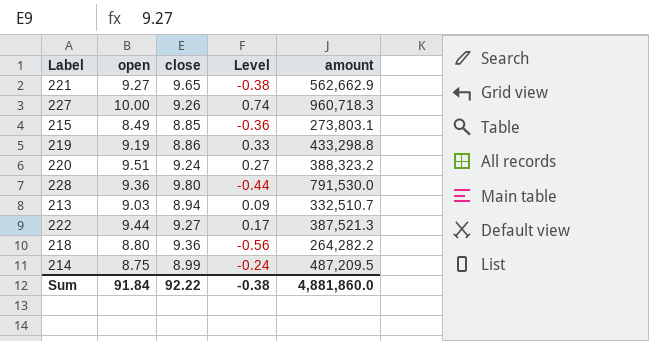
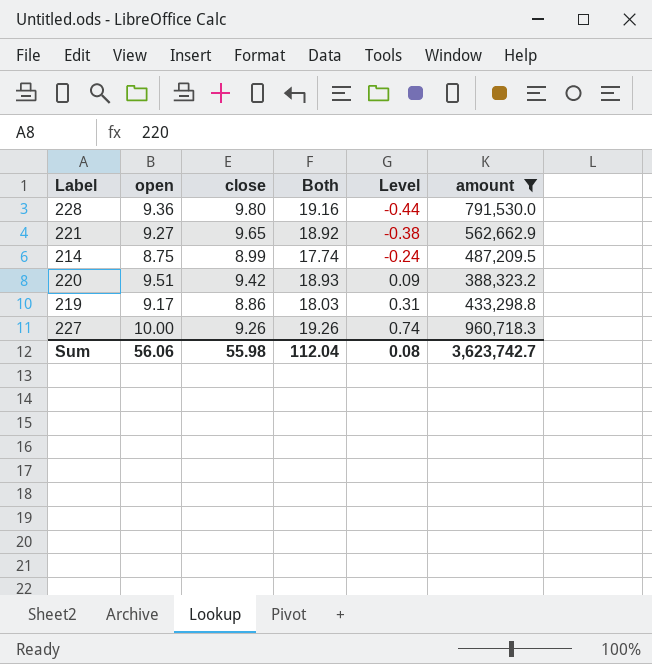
filter: none -> amount >= 388,323.2
row order: none -> Level ascending
column Both | formula: none -> [open] + [close]
220 | close: 9.24 -> 9.42
220 | Level: 0.27 -> 0.09
219 | open: 9.19 -> 9.17
219 | Level: 0.33 -> 0.31
Sum | open: 91.84 -> 56.06
Sum | close: 92.22 -> 55.98
Sum | Level: -0.38 -> 0.08
Sum | amount: 4,881,860.0 -> 3,623,742.7

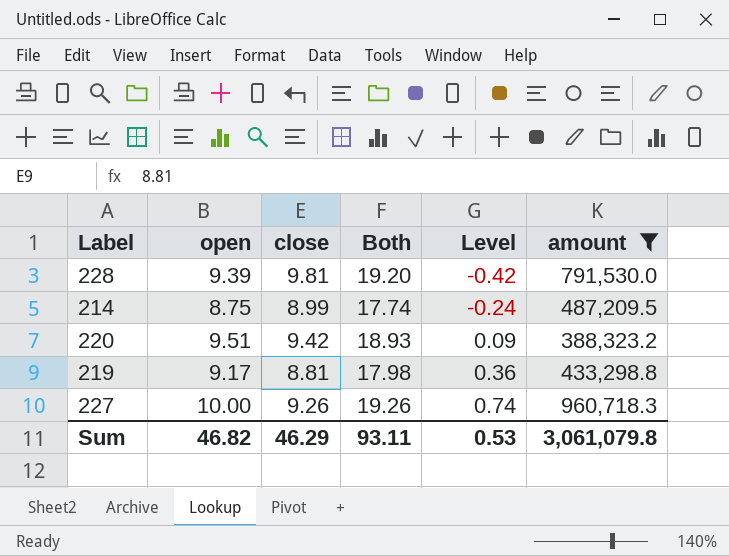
row 221: 9.27 | 9.65 | 18.92 | -0.38 | 562,662.9 -> none
228 | open: 9.36 -> 9.39
228 | close: 9.80 -> 9.81
228 | Both: 19.16 -> 19.20
228 | Level: -0.44 -> -0.42
219 | close: 8.86 -> 8.81
219 | Both: 18.03 -> 17.98
219 | Level: 0.31 -> 0.36
Sum | open: 56.06 -> 46.82
Sum | close: 55.98 -> 46.29
Sum | Both: 112.04 -> 93.11
Sum | Level: 0.08 -> 0.53
Sum | amount: 3,623,742.7 -> 3,061,079.8

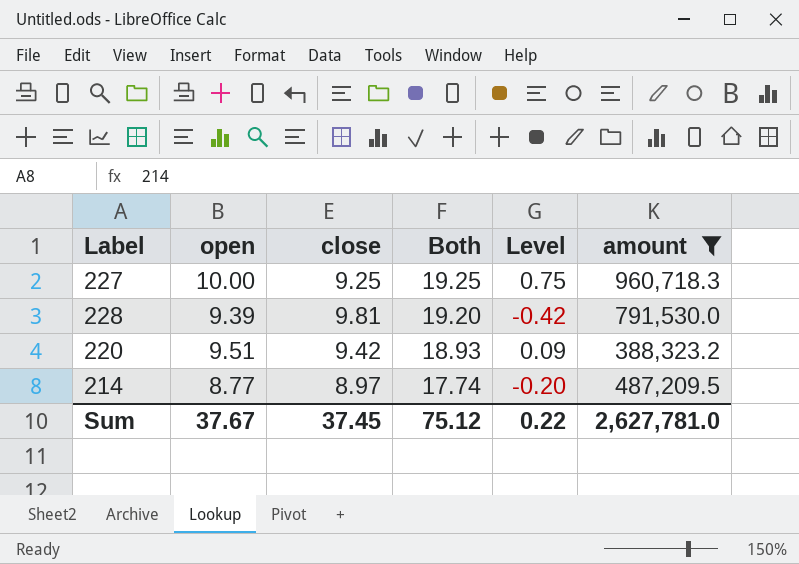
row order: Level ascending -> Both descending
row 219: 9.17 | 8.81 | 17.98 | 0.36 | 433,298.8 -> none
227 | close: 9.26 -> 9.25
227 | Both: 19.26 -> 19.25
227 | Level: 0.74 -> 0.75
214 | open: 8.75 -> 8.77
214 | close: 8.99 -> 8.97
214 | Level: -0.24 -> -0.20
Sum | open: 46.82 -> 37.67
Sum | close: 46.29 -> 37.45
Sum | Both: 93.11 -> 75.12
Sum | Level: 0.53 -> 0.22
Sum | amount: 3,061,079.8 -> 2,627,781.0

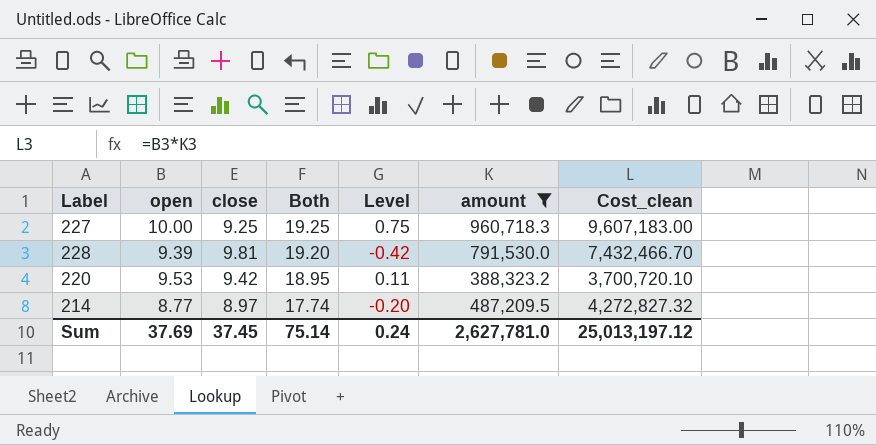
column Cost_clean | formula: none -> [open] * [amount]
220 | open: 9.51 -> 9.53
220 | Both: 18.93 -> 18.95
220 | Level: 0.09 -> 0.11
Sum | open: 37.67 -> 37.69
Sum | Both: 75.12 -> 75.14
Sum | Level: 0.22 -> 0.24

